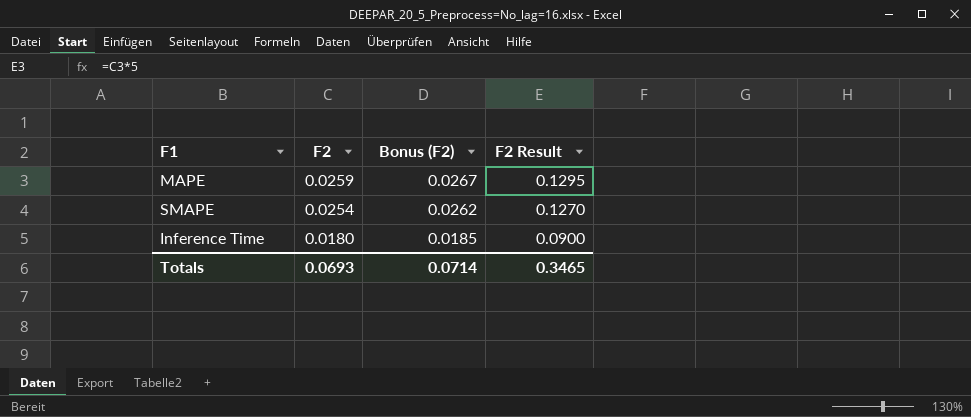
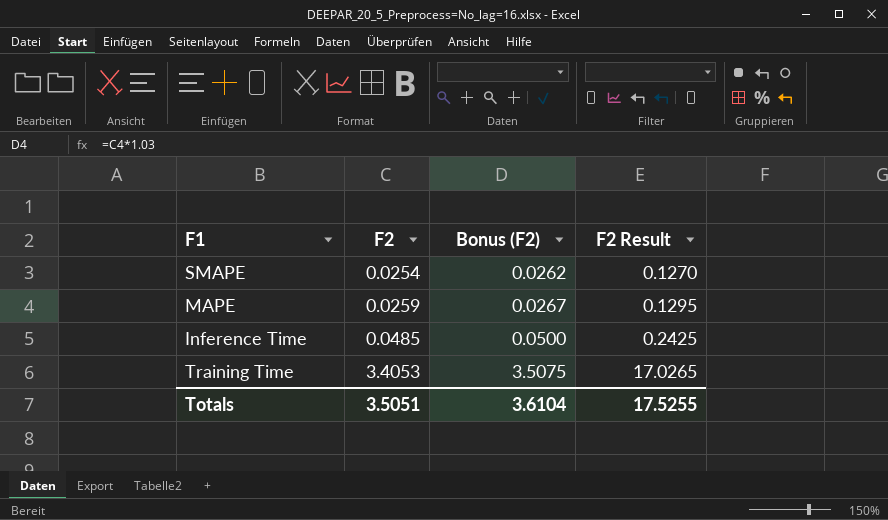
row order: F2 descending -> F2 ascending
Inference Time | F2: 0.0180 -> 0.0485
Inference Time | Bonus (F2): 0.0185 -> 0.0500
Inference Time | F2 Result: 0.0900 -> 0.2425
row Training Time: none -> 3.4053 | 3.5075 | 17.0265
Totals | F2: 0.0693 -> 3.5051
Totals | Bonus (F2): 0.0714 -> 3.6104
Totals | F2 Result: 0.3465 -> 17.5255

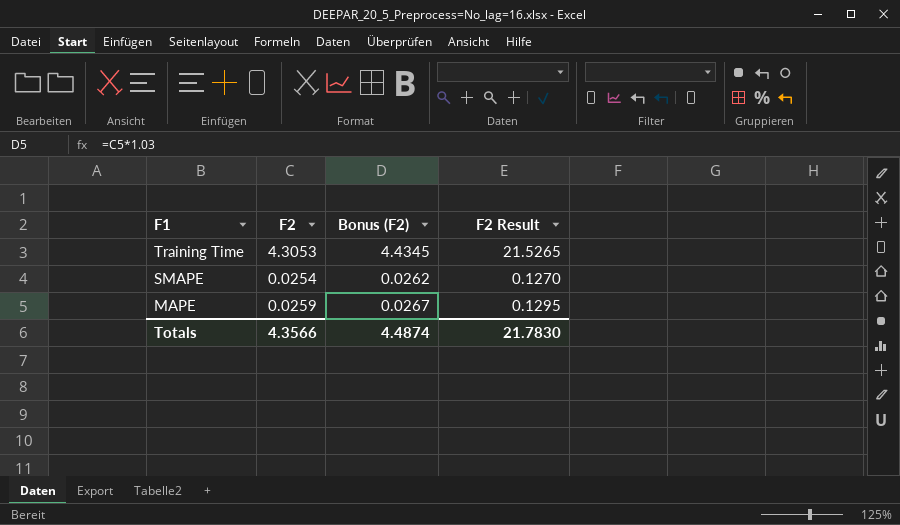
row order: F2 ascending -> F1 descending
row Inference Time: 0.0485 | 0.0500 | 0.2425 -> none
Training Time | F2: 3.4053 -> 4.3053
Training Time | Bonus (F2): 3.5075 -> 4.4345
Training Time | F2 Result: 17.0265 -> 21.5265
Totals | F2: 3.5051 -> 4.3566
Totals | Bonus (F2): 3.6104 -> 4.4874
Totals | F2 Result: 17.5255 -> 21.7830

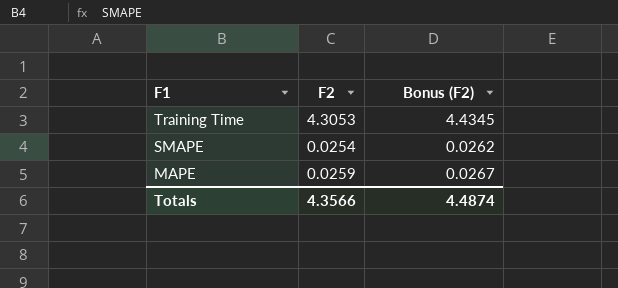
column F2 Result | formula: [F2] * 5 -> none

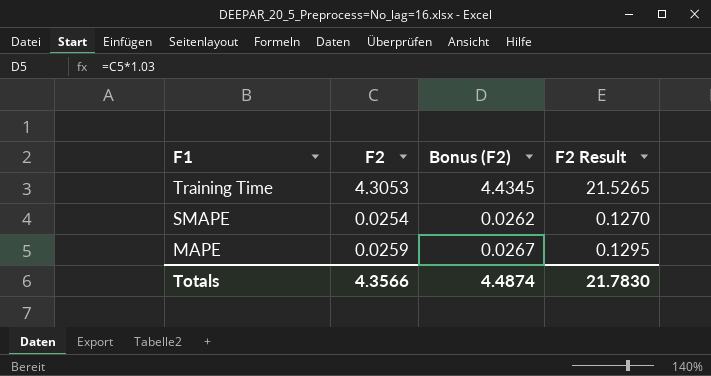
column F2 Result | formula: none -> [F2] * 5

